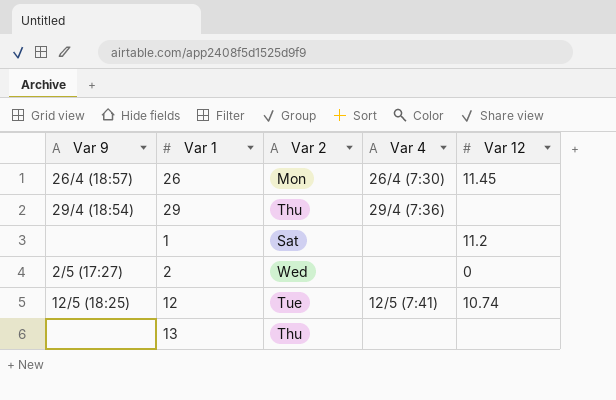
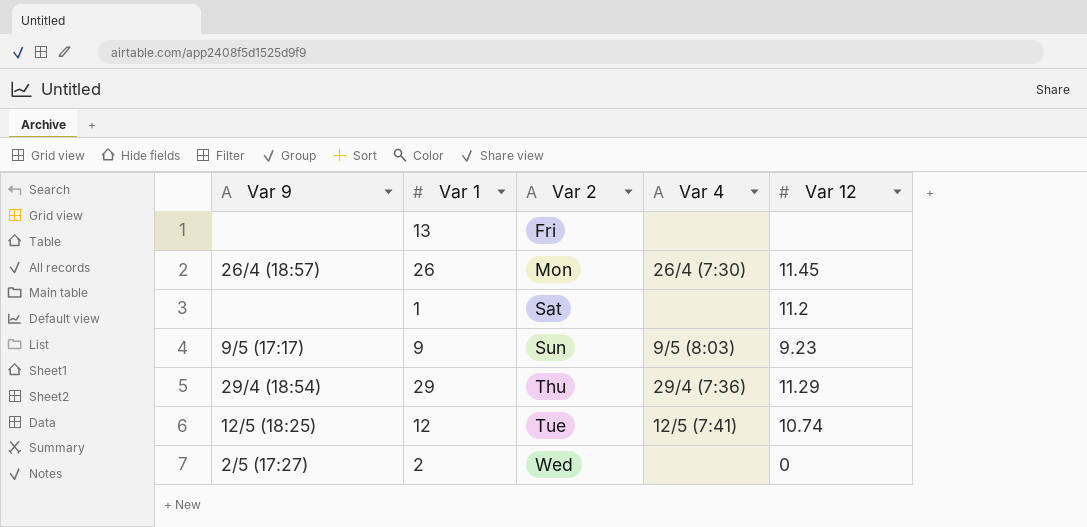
row order: none -> Var 2 ascending
13 | Var 2: Thu -> Fri
row 9: none -> 9/5 (17:17) | Sun | 9/5 (8:03) | 9.23
29 | Var 12: none -> 11.29

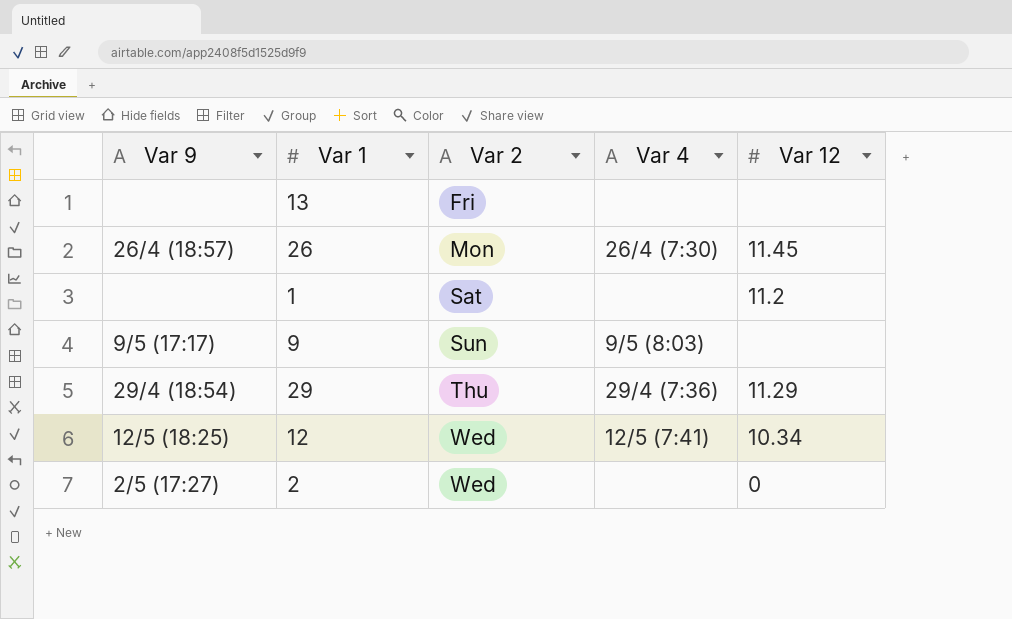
9 | Var 12: 9.23 -> none
12 | Var 2: Tue -> Wed
12 | Var 12: 10.74 -> 10.34

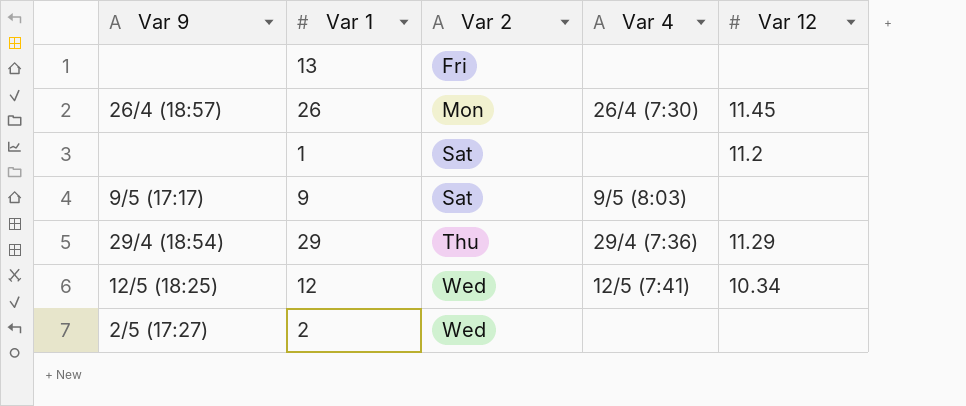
9 | Var 2: Sun -> Sat
2 | Var 12: 0 -> none

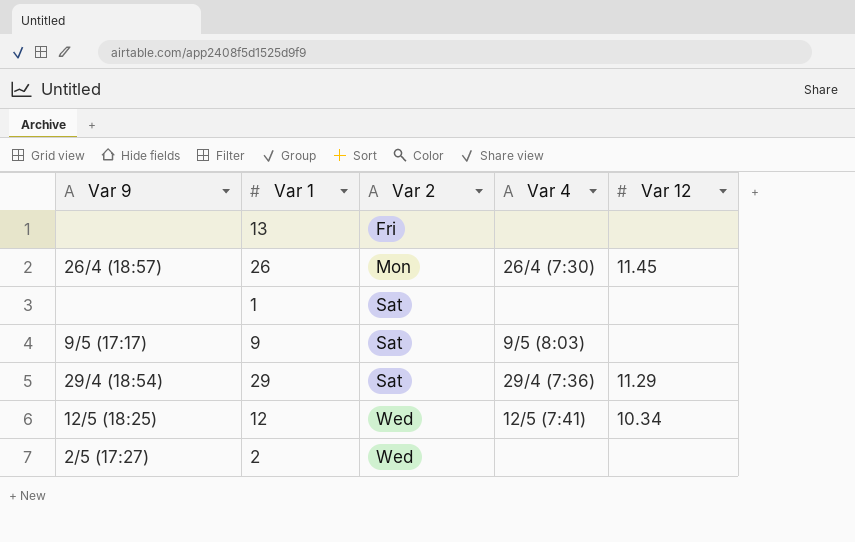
1 | Var 12: 11.2 -> none
29 | Var 2: Thu -> Sat

